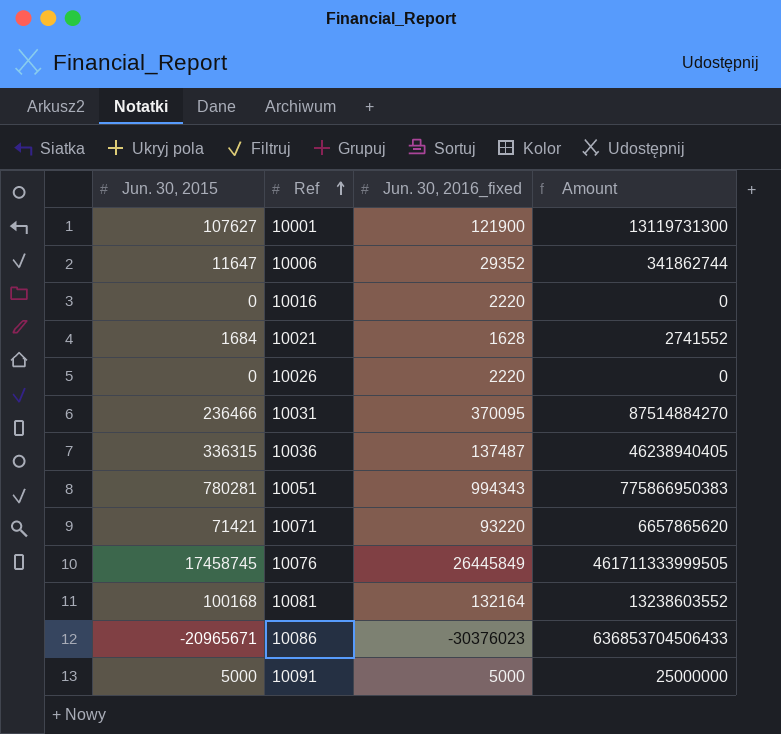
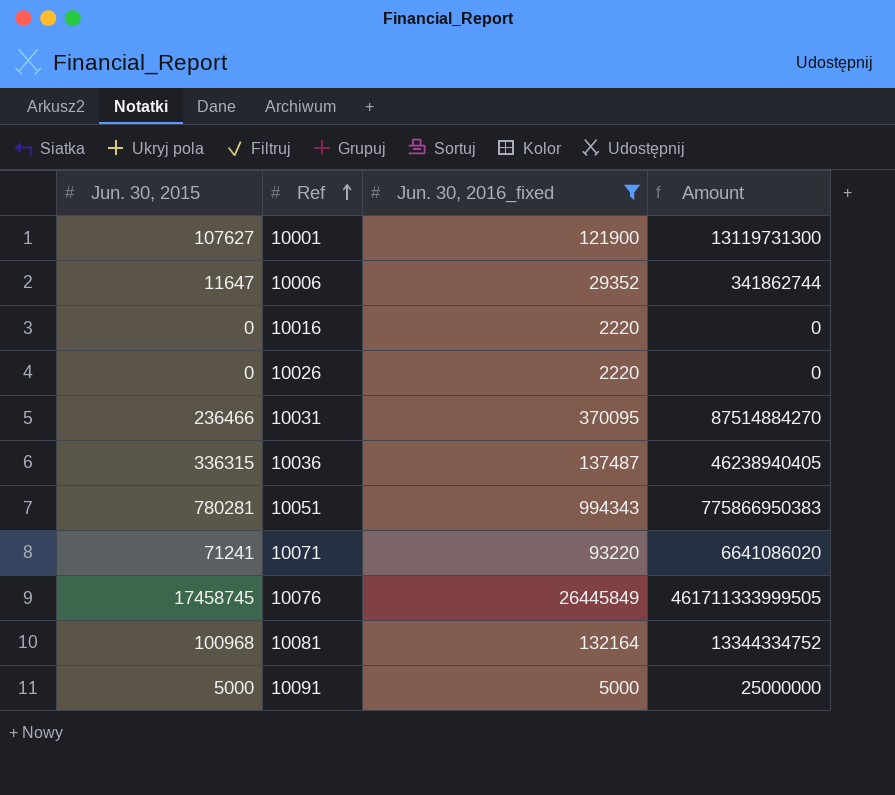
filter: none -> Jun. 30, 2016_fixed >= 2220
10071 | Jun. 30, 2015: 71421 -> 71241
10071 | Amount: 6657865620 -> 6641086020
10081 | Jun. 30, 2015: 100168 -> 100968
10081 | Amount: 13238603552 -> 13344334752

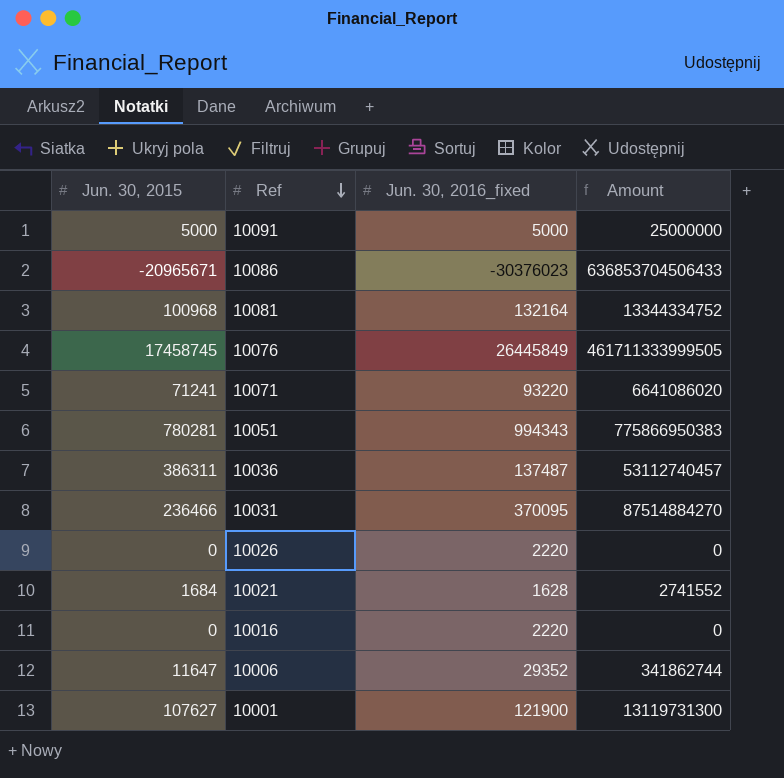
filter: Jun. 30, 2016_fixed >= 2220 -> none
row order: Ref ascending -> Ref descending
10036 | Jun. 30, 2015: 336315 -> 386311
10036 | Amount: 46238940405 -> 53112740457

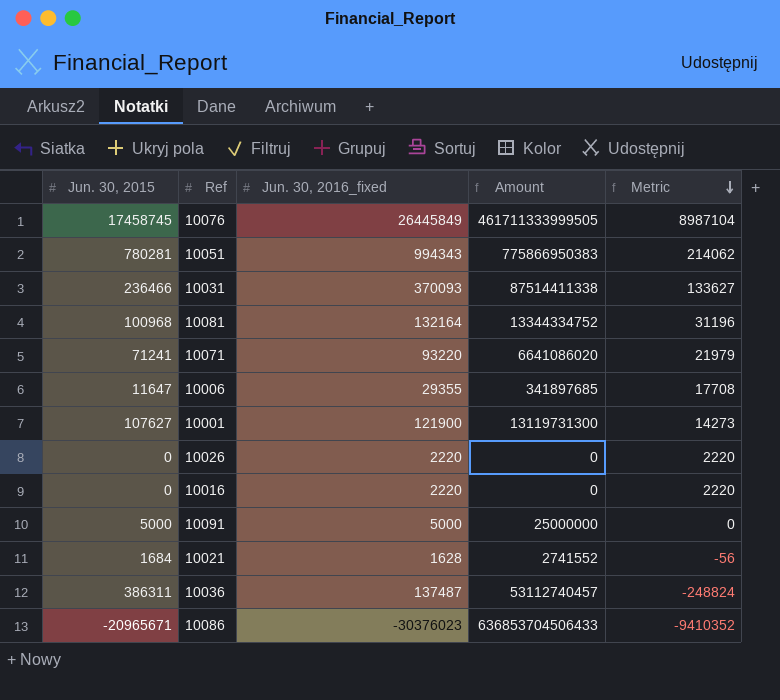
row order: Ref descending -> Metric descending
column Metric | formula: none -> [Jun. 30, 2016_fixed] - [Jun. 30, 2015]
10031 | Jun. 30, 2016_fixed: 370095 -> 370093
10031 | Amount: 87514884270 -> 87514411338
10006 | Jun. 30, 2016_fixed: 29352 -> 29355
10006 | Amount: 341862744 -> 341897685

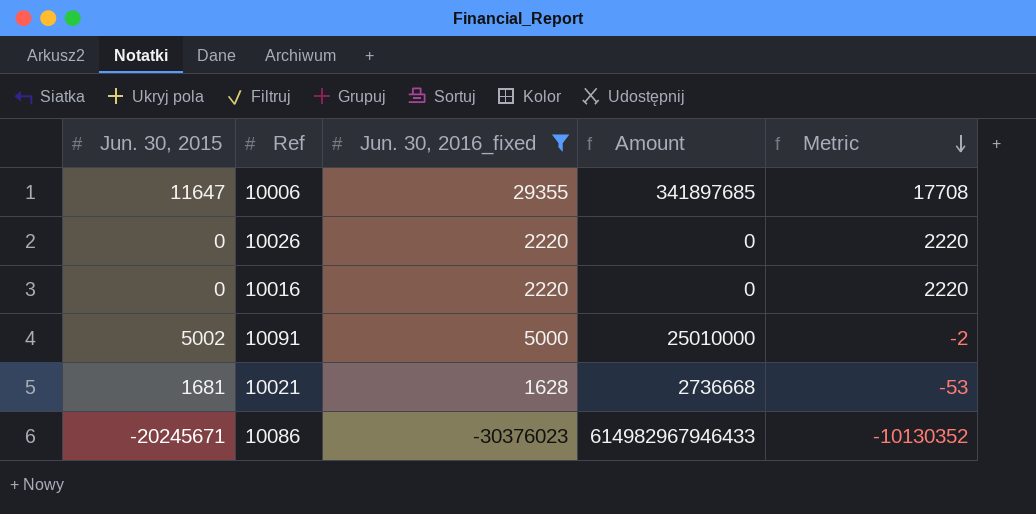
filter: none -> Jun. 30, 2016_fixed <= 29355
10091 | Jun. 30, 2015: 5000 -> 5002
10091 | Amount: 25000000 -> 25010000
10091 | Metric: 0 -> -2
10021 | Jun. 30, 2015: 1684 -> 1681
10021 | Amount: 2741552 -> 2736668
10021 | Metric: -56 -> -53
10086 | Jun. 30, 2015: -20965671 -> -20245671
10086 | Amount: 636853704506433 -> 614982967946433
10086 | Metric: -9410352 -> -10130352

